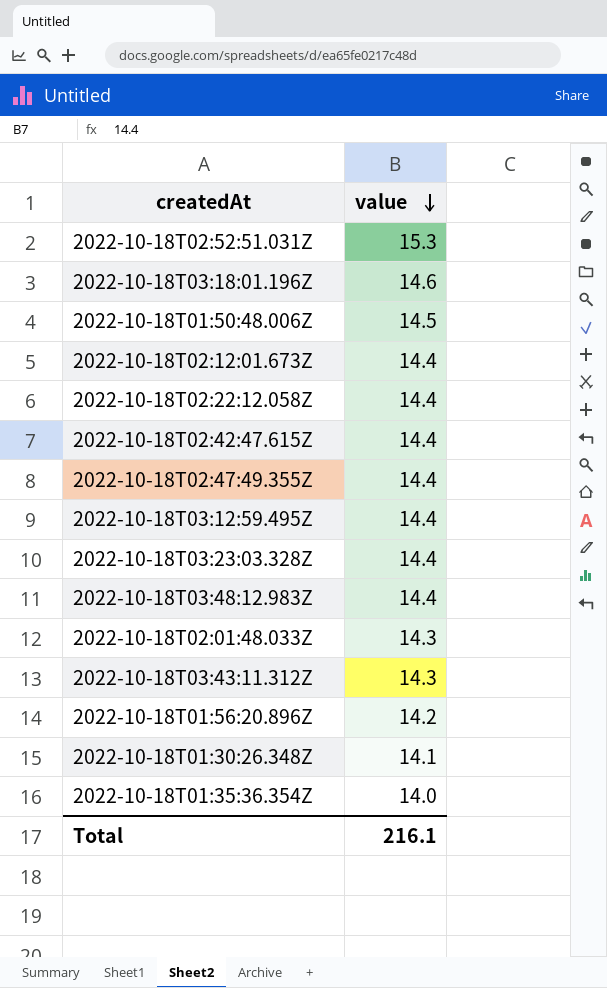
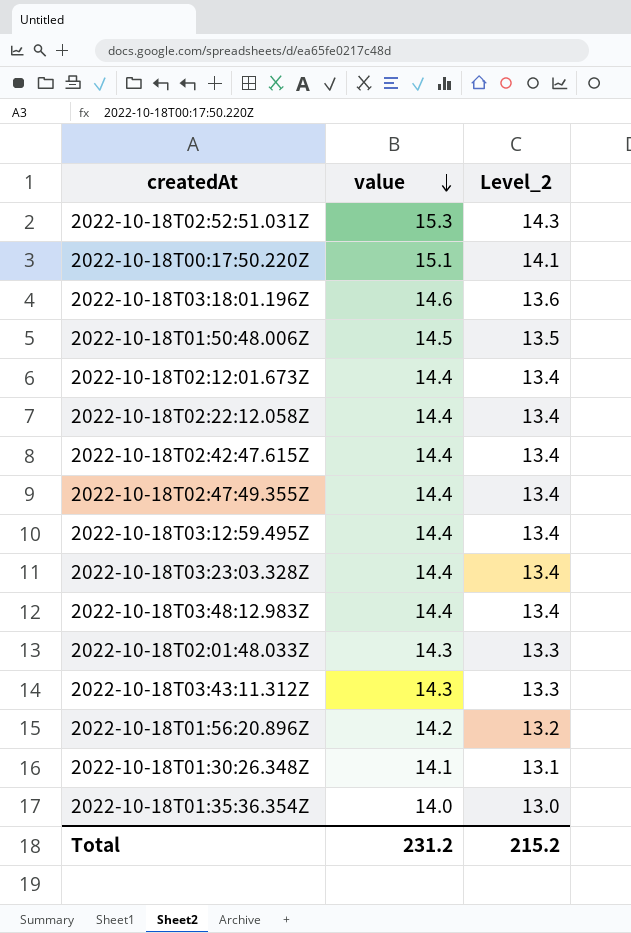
column Level_2 | formula: none -> [value] - 1
row 2022-10-18T00:17:50.220Z: none -> 15.1 | 14.1
Total | value: 216.1 -> 231.2

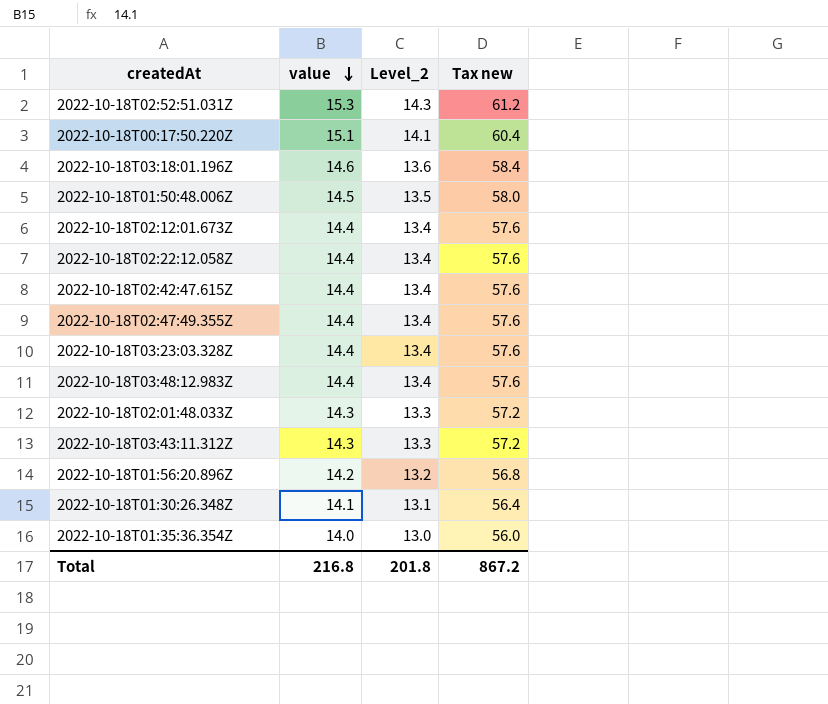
column Tax new | formula: none -> [value] * 4
row 2022-10-18T03:12:59.495Z: 14.4 | 13.4 -> none
Total | value: 231.2 -> 216.8
Total | Level_2: 215.2 -> 201.8

